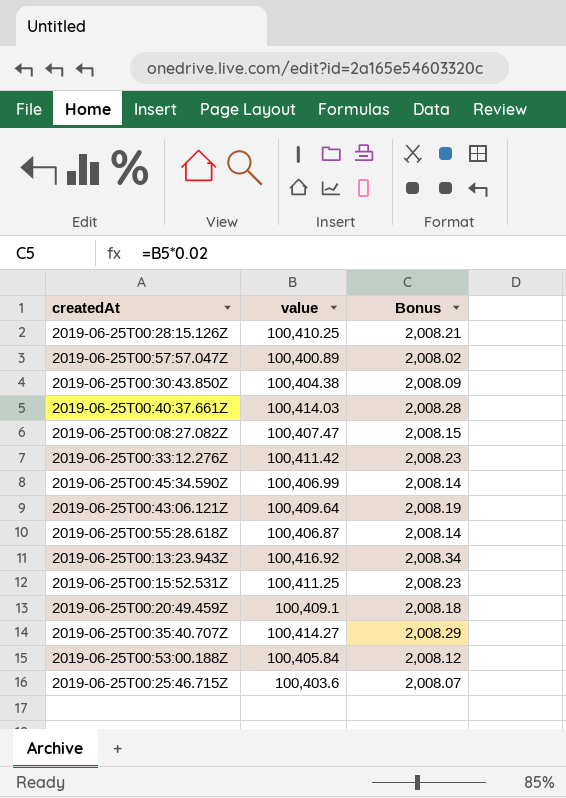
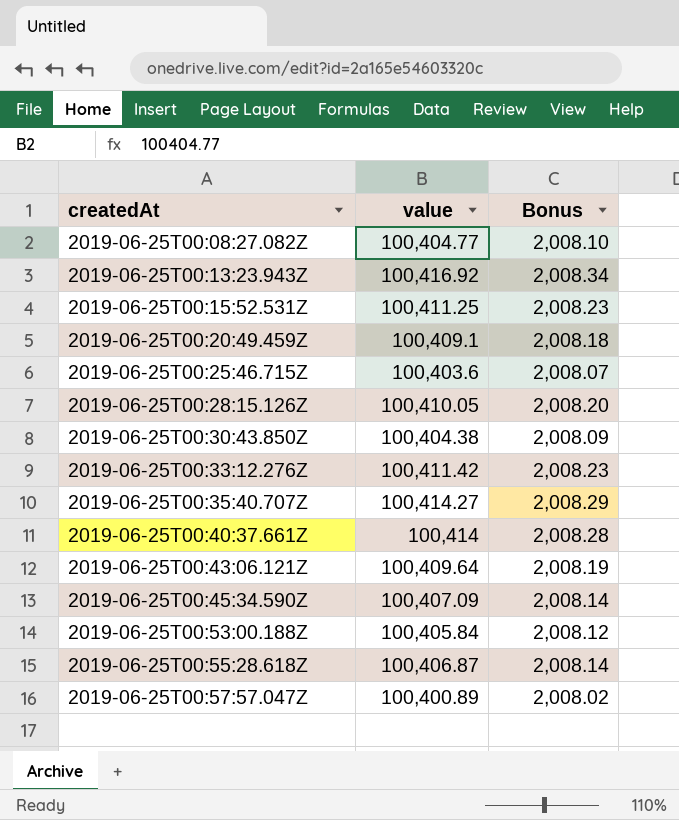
row order: none -> createdAt ascending
2019-06-25T00:08:27.082Z | value: 100,407.47 -> 100,404.77
2019-06-25T00:08:27.082Z | Bonus: 2,008.15 -> 2,008.10
2019-06-25T00:28:15.126Z | value: 100,410.25 -> 100,410.05
2019-06-25T00:28:15.126Z | Bonus: 2,008.21 -> 2,008.20
2019-06-25T00:40:37.661Z | value: 100,414.03 -> 100,414
2019-06-25T00:45:34.590Z | value: 100,406.99 -> 100,407.09

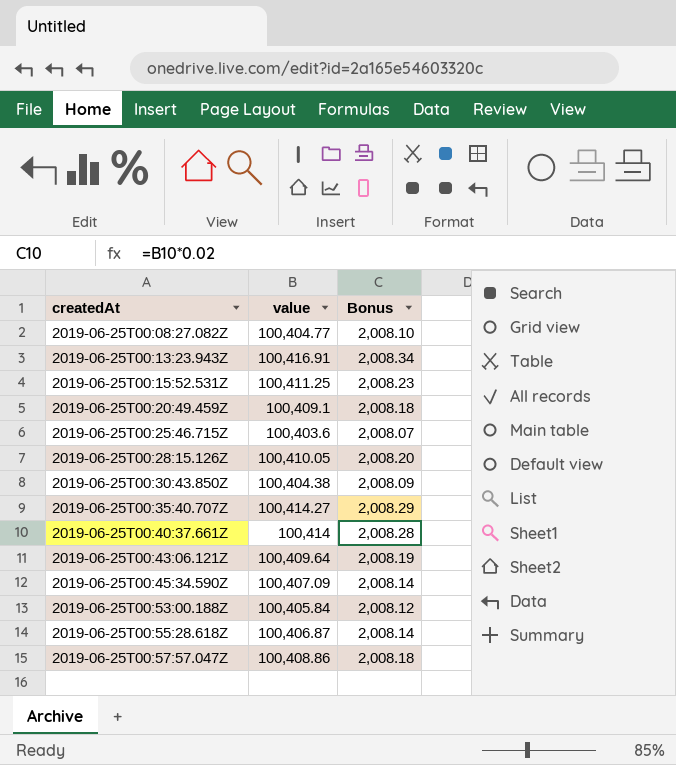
row 2019-06-25T00:33:12.276Z: 100,411.42 | 2,008.23 -> none
2019-06-25T00:13:23.943Z | value: 100,416.92 -> 100,416.91
2019-06-25T00:57:57.047Z | value: 100,400.89 -> 100,408.86
2019-06-25T00:57:57.047Z | Bonus: 2,008.02 -> 2,008.18

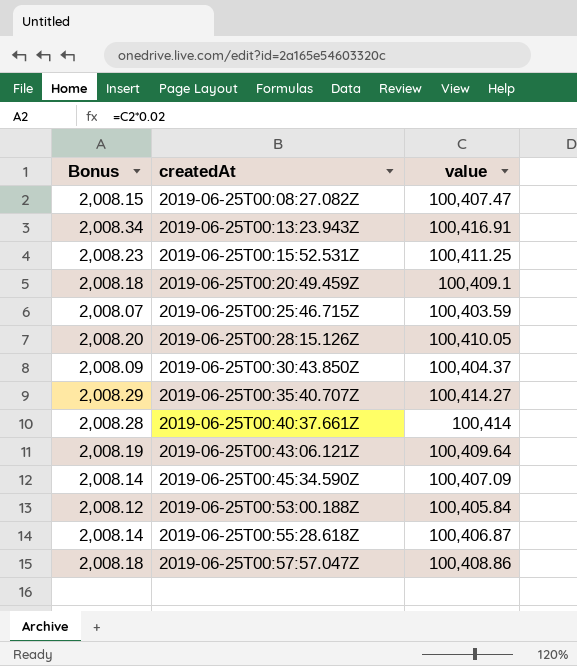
column Bonus | position: 3 -> 1
2019-06-25T00:08:27.082Z | Bonus: 2,008.10 -> 2,008.15
2019-06-25T00:08:27.082Z | value: 100,404.77 -> 100,407.47
2019-06-25T00:25:46.715Z | value: 100,403.6 -> 100,403.59
2019-06-25T00:30:43.850Z | value: 100,404.38 -> 100,404.37

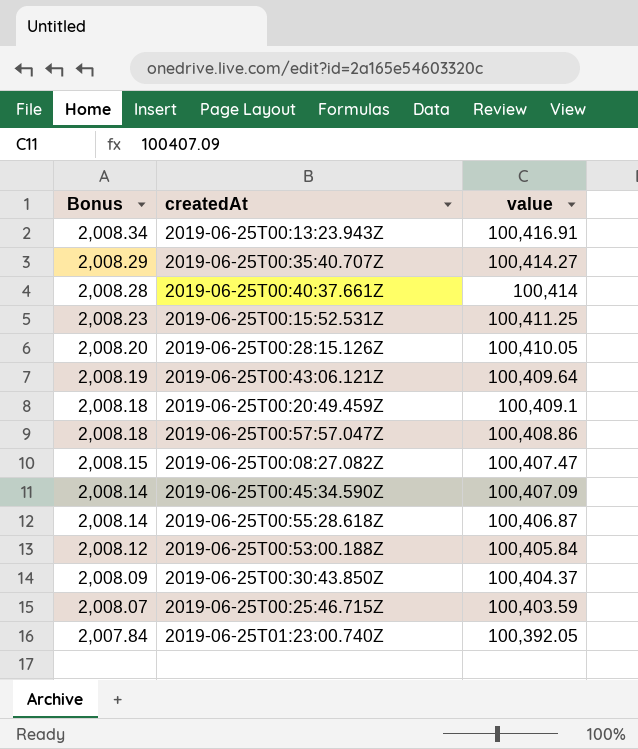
row order: createdAt ascending -> Bonus descending
row 2019-06-25T01:23:00.740Z: none -> 2,007.84 | 100,392.05

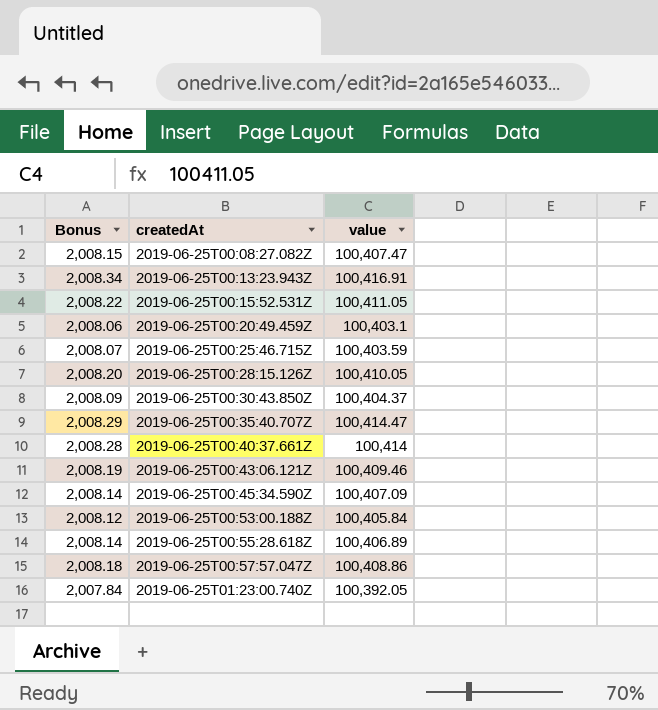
row order: Bonus descending -> createdAt ascending
2019-06-25T00:15:52.531Z | Bonus: 2,008.23 -> 2,008.22
2019-06-25T00:15:52.531Z | value: 100,411.25 -> 100,411.05
2019-06-25T00:20:49.459Z | Bonus: 2,008.18 -> 2,008.06
2019-06-25T00:20:49.459Z | value: 100,409.1 -> 100,403.1
2019-06-25T00:35:40.707Z | value: 100,414.27 -> 100,414.47
2019-06-25T00:43:06.121Z | value: 100,409.64 -> 100,409.46
2019-06-25T00:55:28.618Z | value: 100,406.87 -> 100,406.89

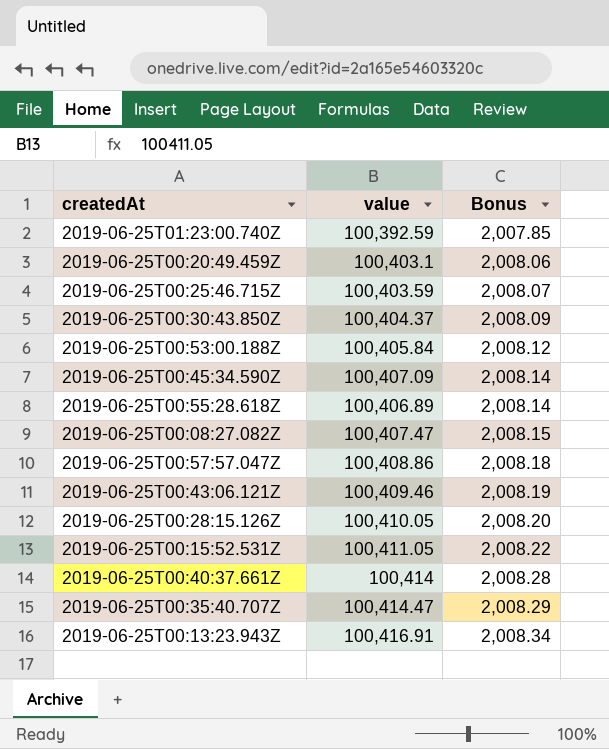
row order: createdAt ascending -> Bonus ascending
column Bonus | position: 1 -> 3
2019-06-25T01:23:00.740Z | value: 100,392.05 -> 100,392.59
2019-06-25T01:23:00.740Z | Bonus: 2,007.84 -> 2,007.85

